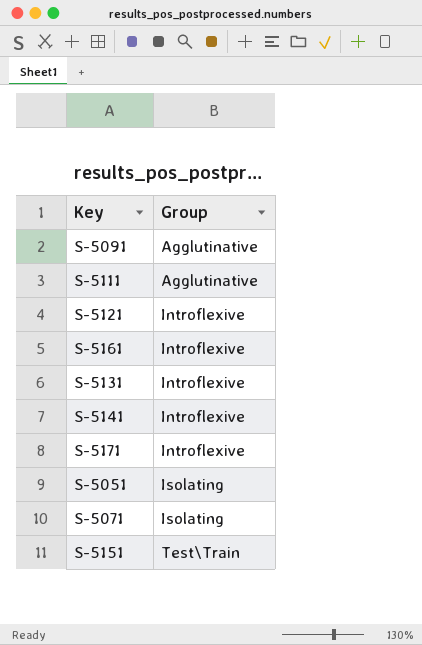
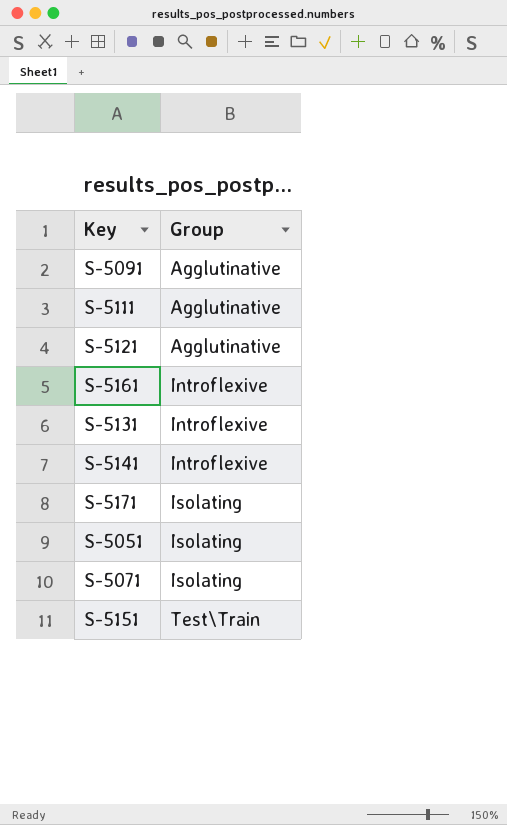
S-5121 | Group: Introflexive -> Agglutinative
S-5171 | Group: Introflexive -> Isolating

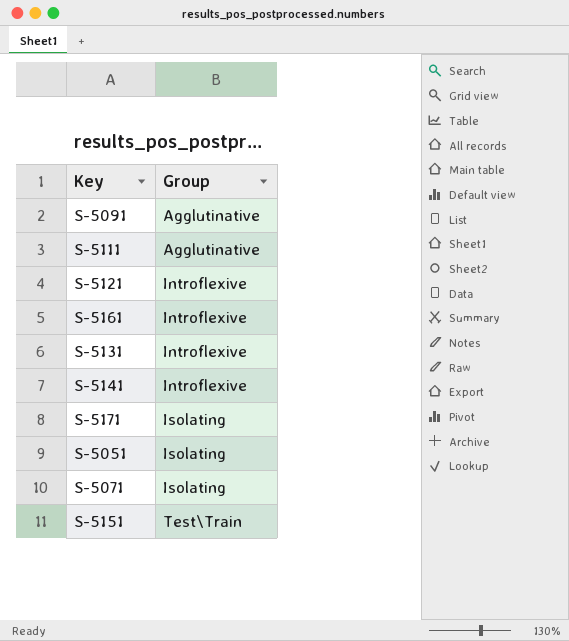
S-5121 | Group: Agglutinative -> Introflexive

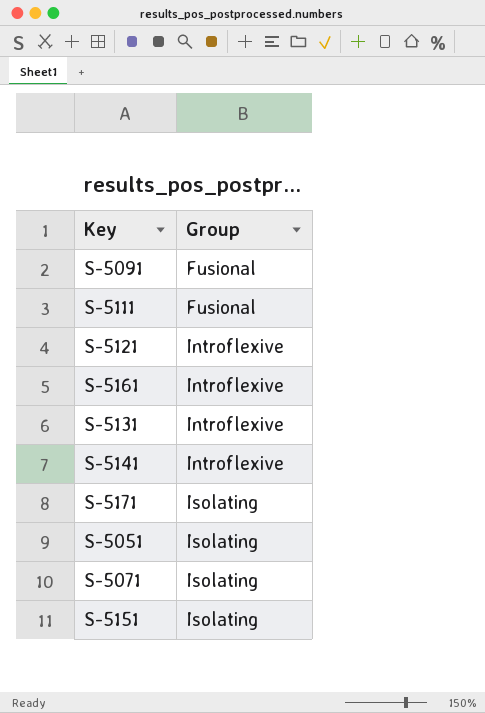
S-5091 | Group: Agglutinative -> Fusional
S-5111 | Group: Agglutinative -> Fusional
S-5151 | Group: Test\Train -> Isolating

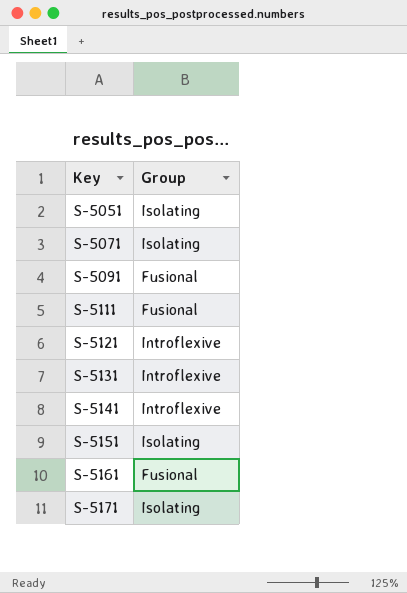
row order: Group ascending -> Key ascending
S-5161 | Group: Introflexive -> Fusional

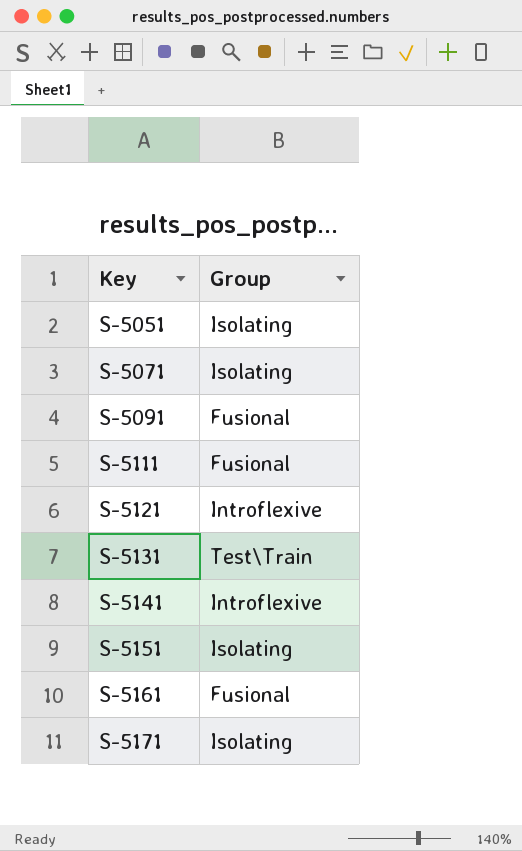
S-5131 | Group: Introflexive -> Test\Train

